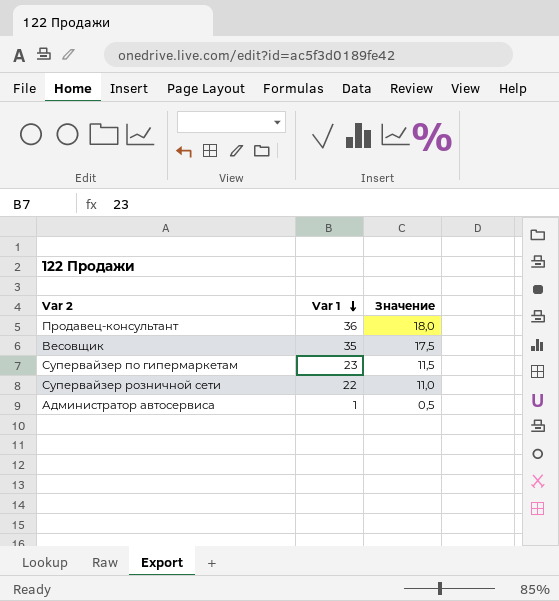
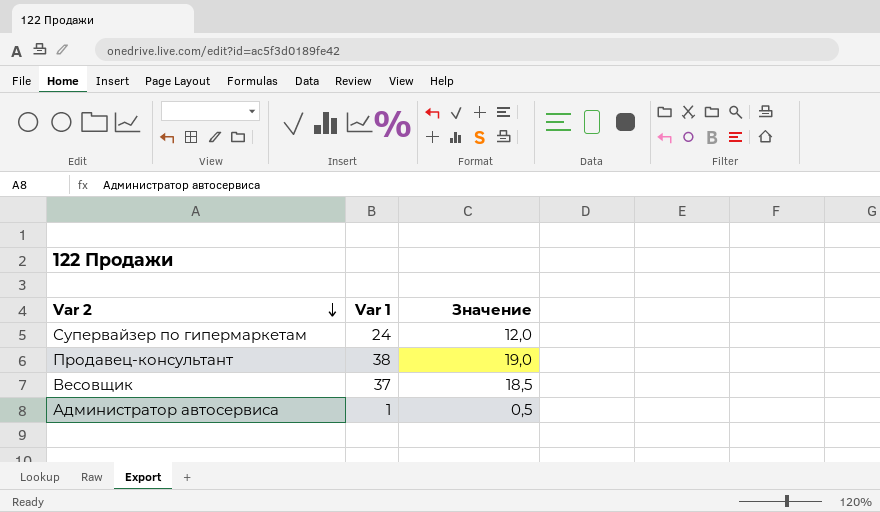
row order: Var 1 descending -> Var 2 descending
row Супервайзер розничной сети: 22 | 11,0 -> none
Супервайзер по гипермаркетам | Var 1: 23 -> 24
Супервайзер по гипермаркетам | Значение: 11,5 -> 12,0
Продавец-консультант | Var 1: 36 -> 38
Продавец-консультант | Значение: 18,0 -> 19,0
Весовщик | Var 1: 35 -> 37
Весовщик | Значение: 17,5 -> 18,5

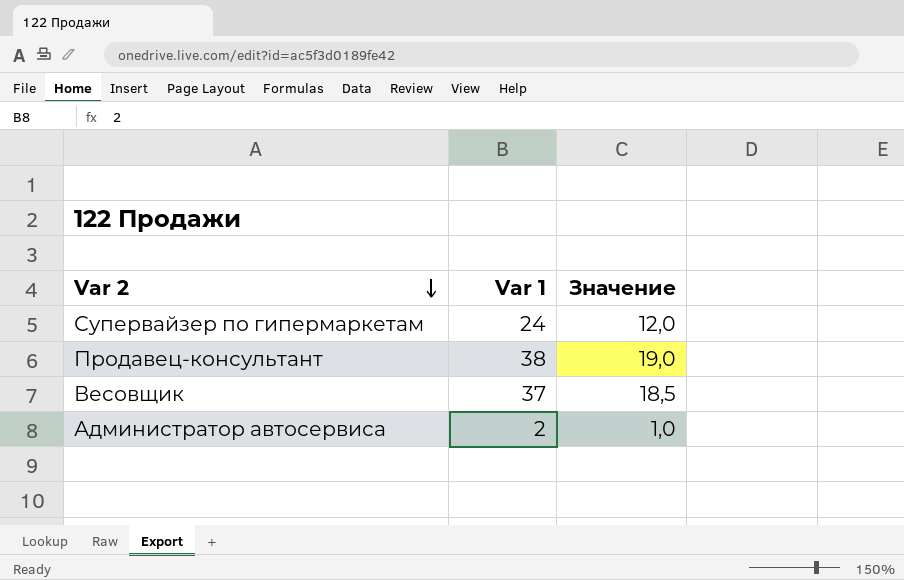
Администратор автосервиса | Var 1: 1 -> 2
Администратор автосервиса | Значение: 0,5 -> 1,0

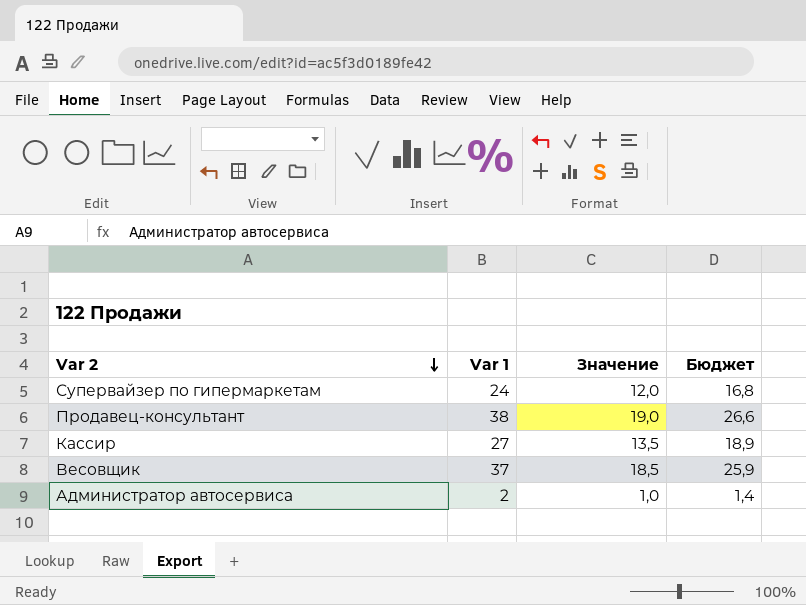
column Бюджет | formula: none -> [Var 1] * 0,7
row Кассир: none -> 27 | 13,5 | 18,9

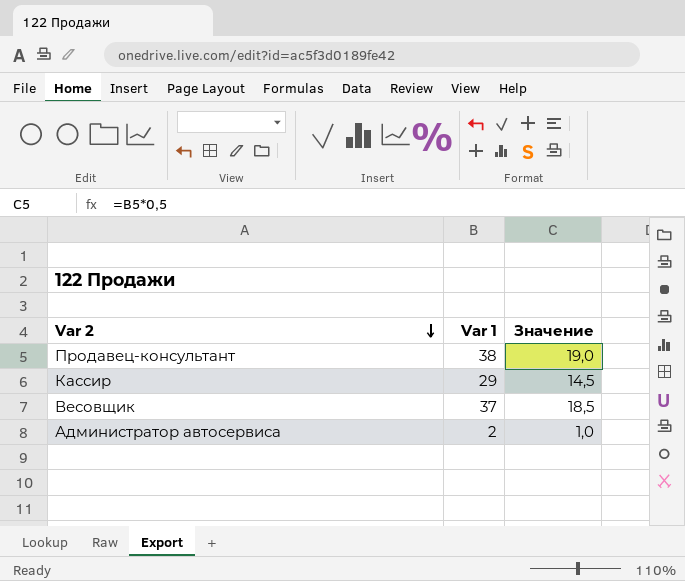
column Бюджет | formula: [Var 1] * 0,7 -> none
row Супервайзер по гипермаркетам: 24 | 12,0 | 16,8 -> none
Кассир | Var 1: 27 -> 29
Кассир | Значение: 13,5 -> 14,5

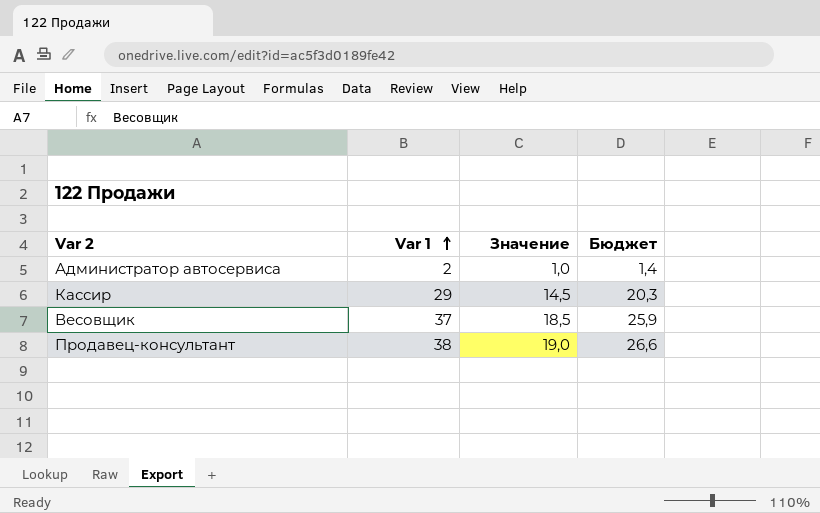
row order: Var 2 descending -> Var 1 ascending
column Бюджет | formula: none -> [Var 1] * 0,7

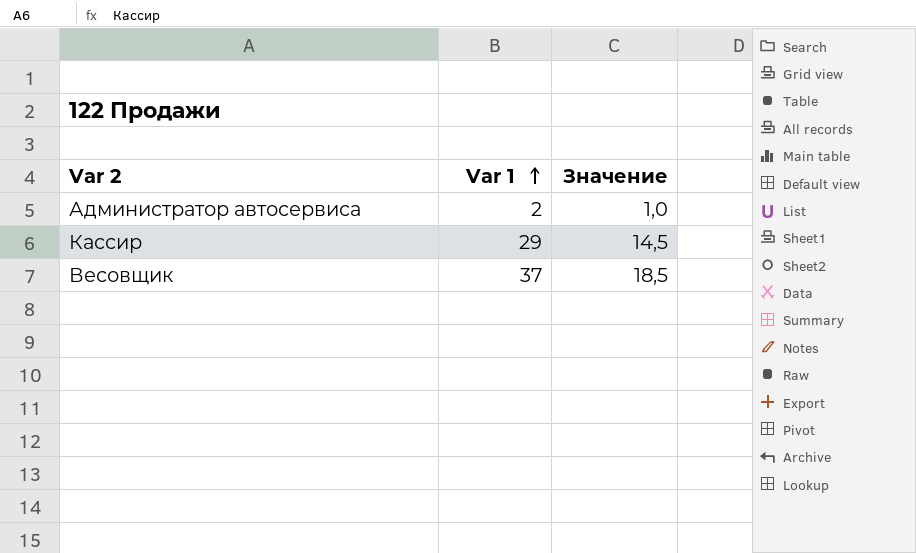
column Бюджет | formula: [Var 1] * 0,7 -> none
row Продавец-консультант: 38 | 19,0 | 26,6 -> none

